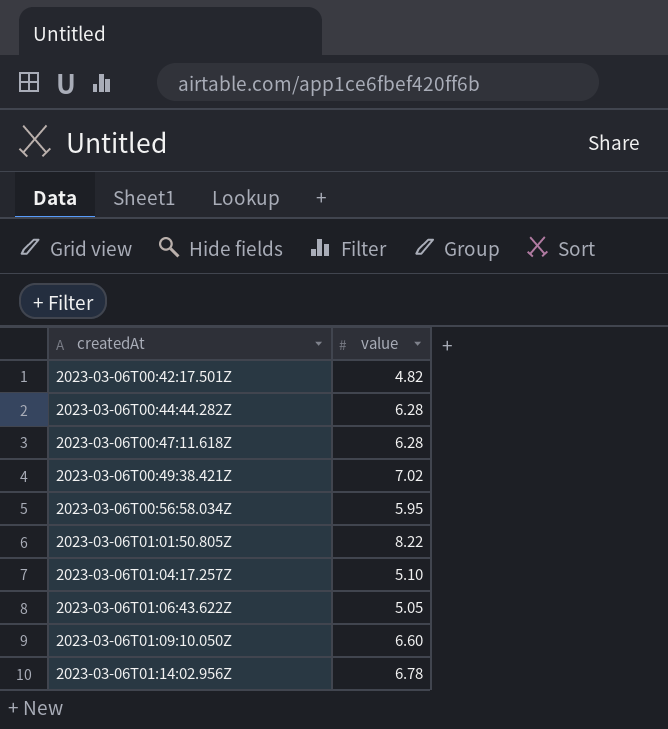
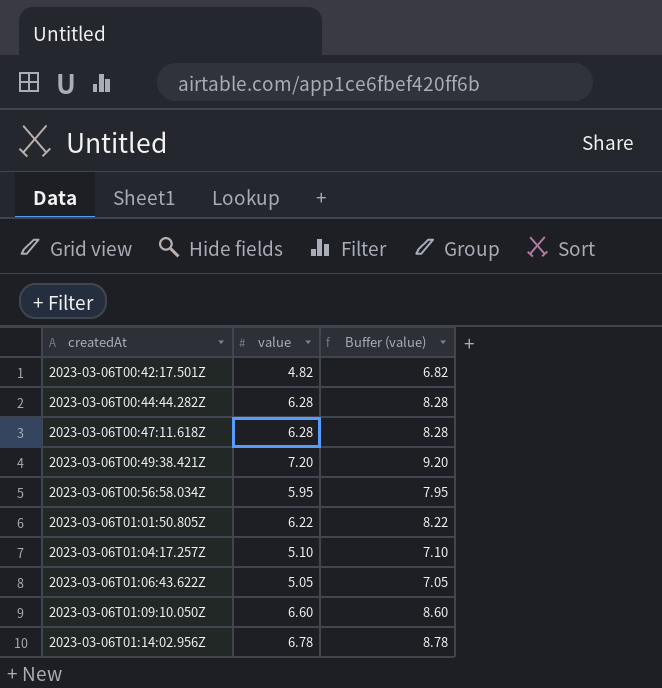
column Buffer (value) | formula: none -> [value] + 2
2023-03-06T00:49:38.421Z | value: 7.02 -> 7.20
2023-03-06T01:01:50.805Z | value: 8.22 -> 6.22

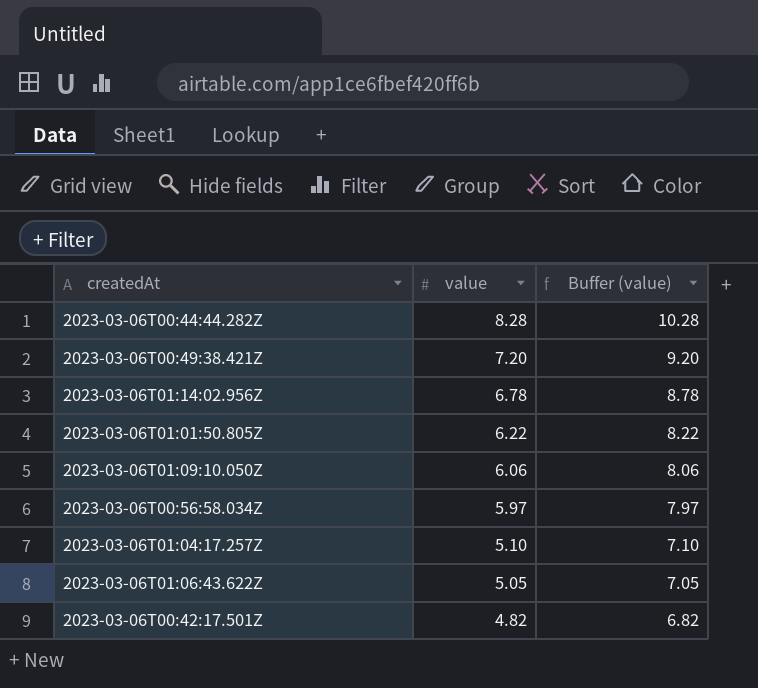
row order: createdAt ascending -> value descending
row 2023-03-06T00:47:11.618Z: 6.28 | 8.28 -> none
2023-03-06T00:44:44.282Z | value: 6.28 -> 8.28
2023-03-06T00:44:44.282Z | Buffer (value): 8.28 -> 10.28
2023-03-06T01:09:10.050Z | value: 6.60 -> 6.06
2023-03-06T01:09:10.050Z | Buffer (value): 8.60 -> 8.06
2023-03-06T00:56:58.034Z | value: 5.95 -> 5.97
2023-03-06T00:56:58.034Z | Buffer (value): 7.95 -> 7.97

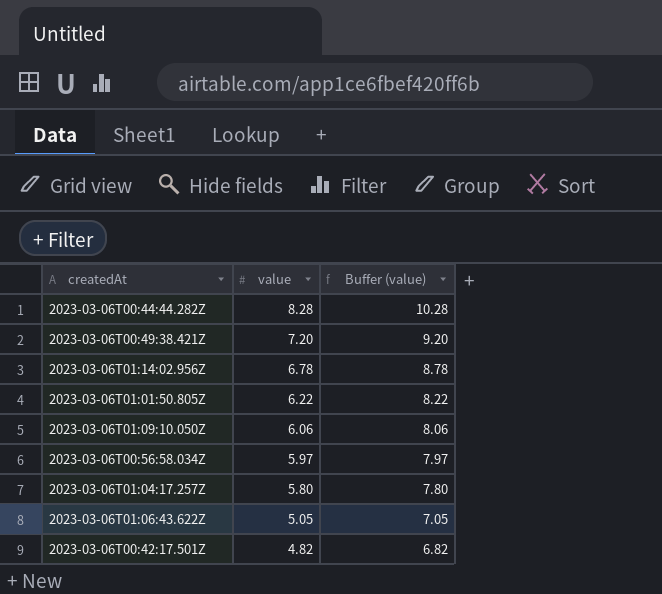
2023-03-06T01:04:17.257Z | value: 5.10 -> 5.80
2023-03-06T01:04:17.257Z | Buffer (value): 7.10 -> 7.80

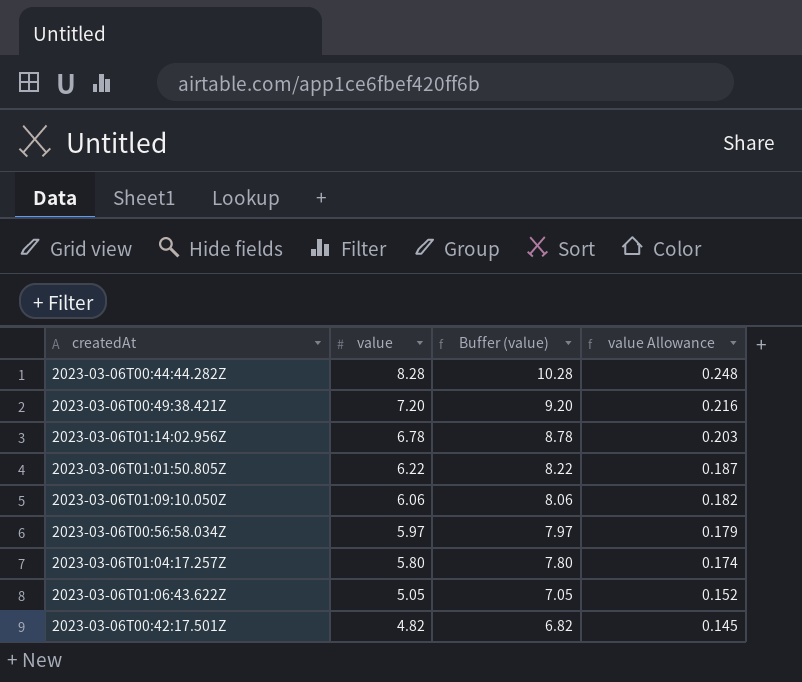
column value Allowance | formula: none -> [value] * 0.03

